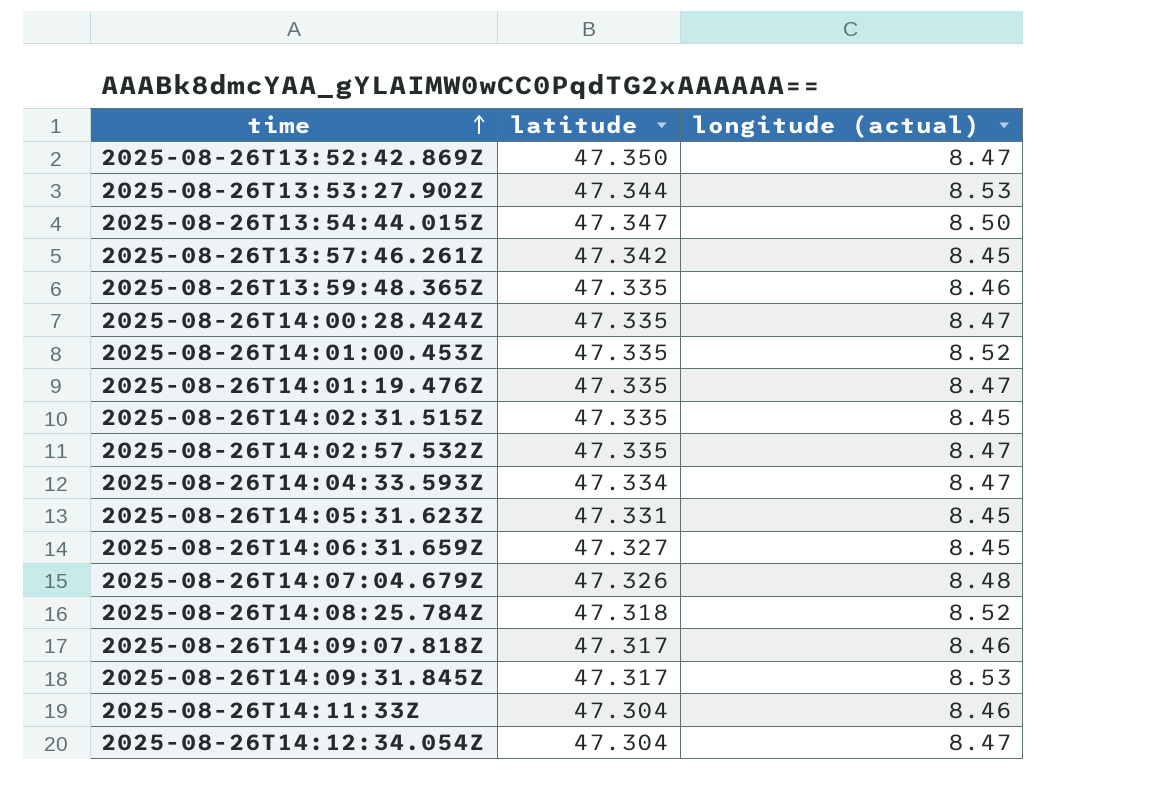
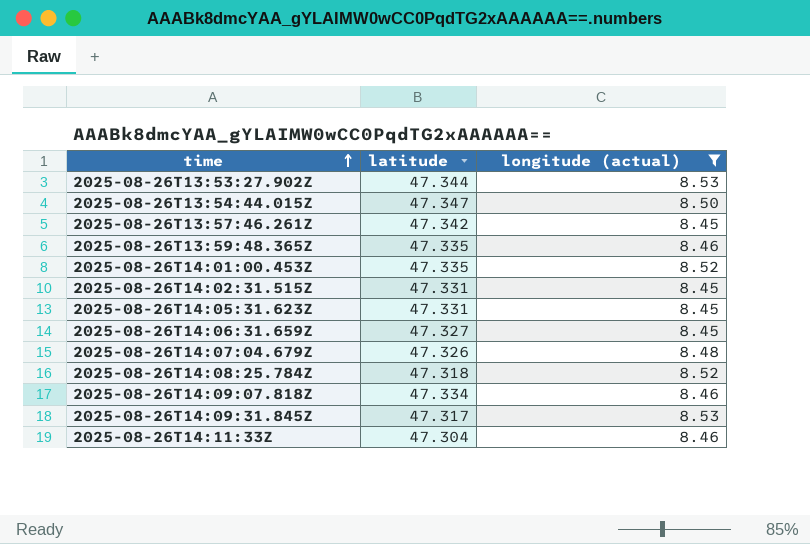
filter: none -> longitude (actual) != 8.47
2025-08-26T14:02:31.515Z | latitude: 47.335 -> 47.331
2025-08-26T14:09:07.818Z | latitude: 47.317 -> 47.334

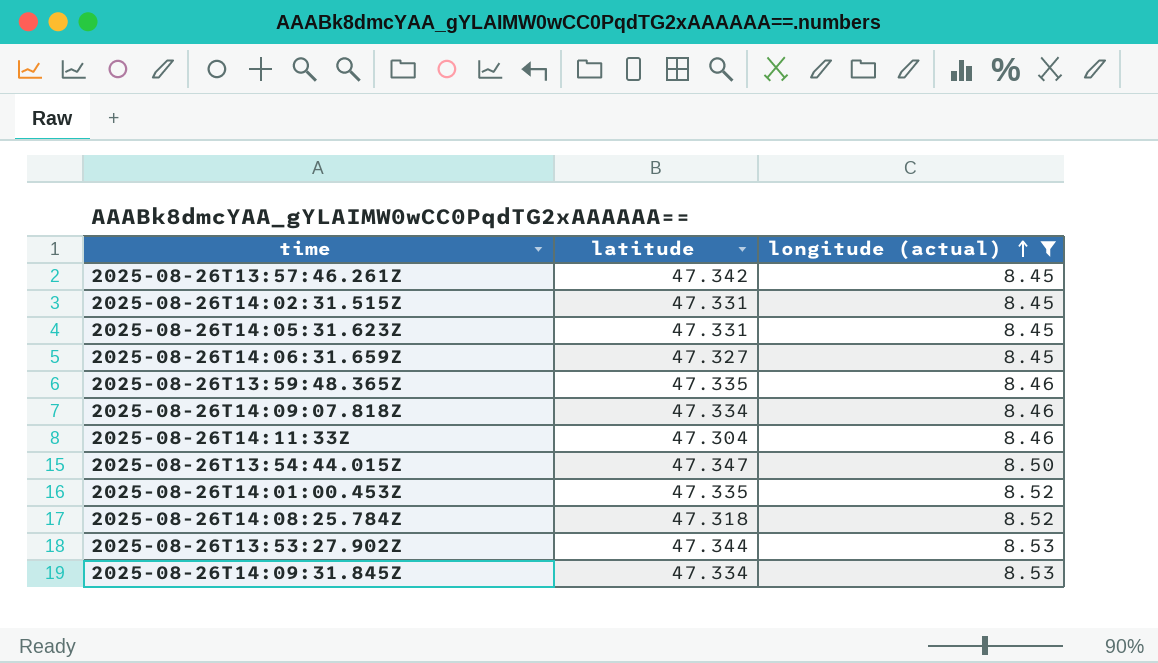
row order: time ascending -> longitude (actual) ascending
row 2025-08-26T14:07:04.679Z: 47.326 | 8.48 -> none
2025-08-26T14:09:31.845Z | latitude: 47.317 -> 47.334

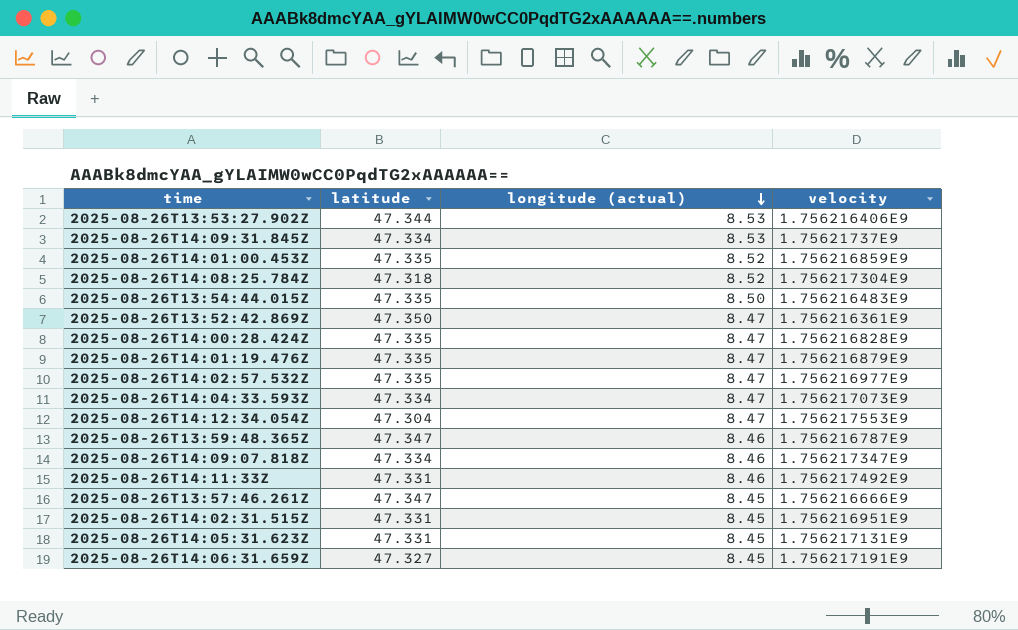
filter: longitude (actual) != 8.47 -> none
row order: longitude (actual) ascending -> longitude (actual) descending
column velocity | position: none -> 4
2025-08-26T13:54:44.015Z | latitude: 47.347 -> 47.335
2025-08-26T13:59:48.365Z | latitude: 47.335 -> 47.347
2025-08-26T14:11:33Z | latitude: 47.304 -> 47.331
2025-08-26T13:57:46.261Z | latitude: 47.342 -> 47.347

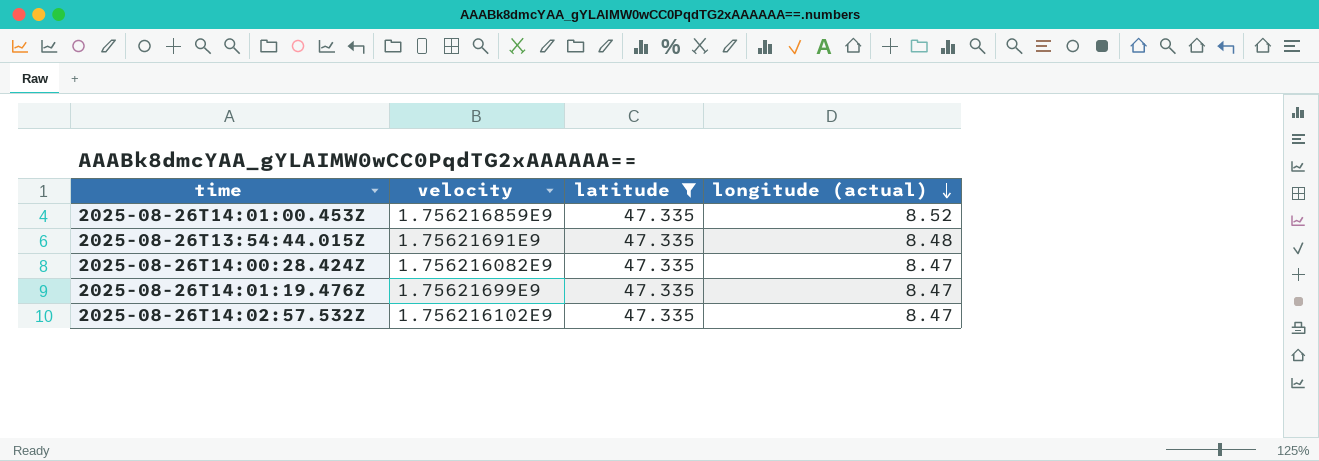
filter: none -> latitude = 47.335
column velocity | position: 4 -> 2
2025-08-26T13:54:44.015Z | velocity: 1.756216483E9 -> 1.75621691E9
2025-08-26T13:54:44.015Z | longitude (actual): 8.50 -> 8.48
2025-08-26T14:00:28.424Z | velocity: 1.756216828E9 -> 1.756216082E9
2025-08-26T14:01:19.476Z | velocity: 1.756216879E9 -> 1.75621699E9
2025-08-26T14:02:57.532Z | velocity: 1.756216977E9 -> 1.756216102E9

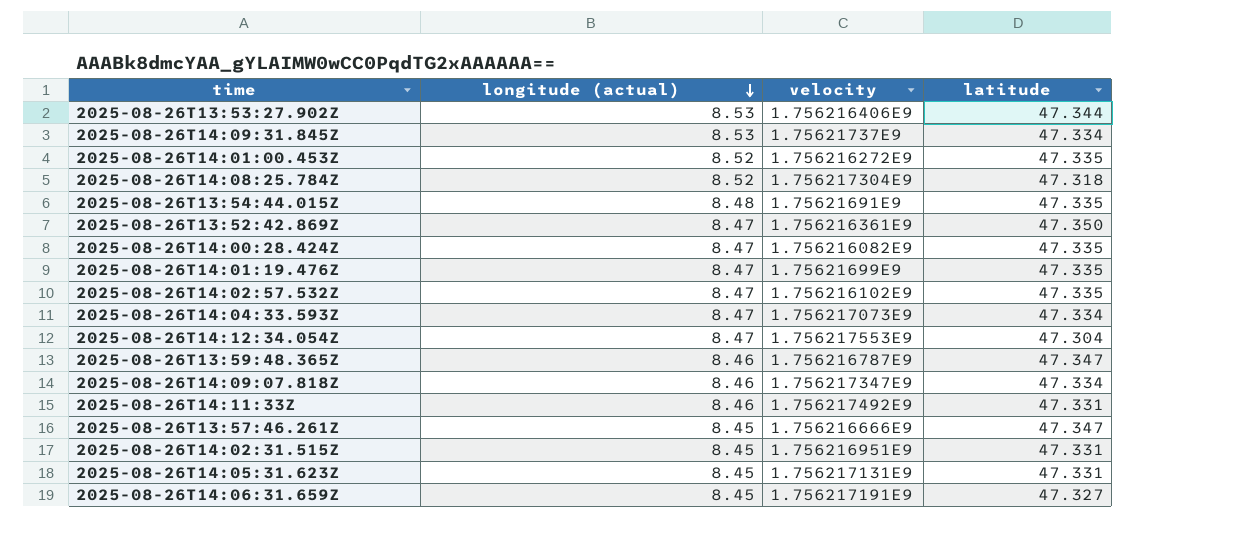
filter: latitude = 47.335 -> none
column longitude (actual) | position: 4 -> 2
2025-08-26T14:01:00.453Z | velocity: 1.756216859E9 -> 1.756216272E9

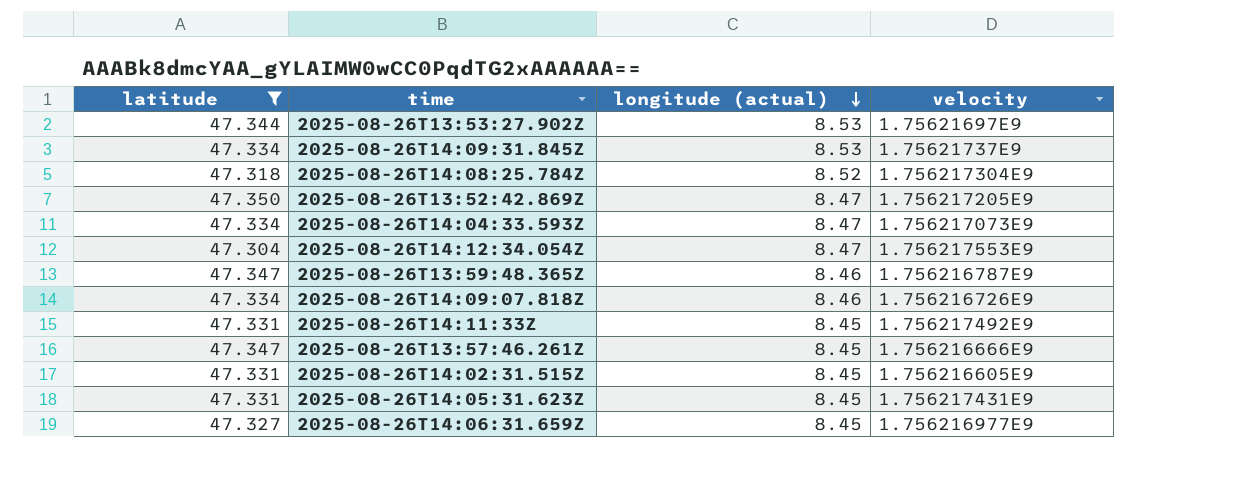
filter: none -> latitude != 47.335
column latitude | position: 4 -> 1
2025-08-26T13:53:27.902Z | velocity: 1.756216406E9 -> 1.75621697E9
2025-08-26T13:52:42.869Z | velocity: 1.756216361E9 -> 1.756217205E9
2025-08-26T14:09:07.818Z | velocity: 1.756217347E9 -> 1.756216726E9
2025-08-26T14:11:33Z | longitude (actual): 8.46 -> 8.45
2025-08-26T14:02:31.515Z | velocity: 1.756216951E9 -> 1.756216605E9
2025-08-26T14:05:31.623Z | velocity: 1.756217131E9 -> 1.756217431E9
2025-08-26T14:06:31.659Z | velocity: 1.756217191E9 -> 1.756216977E9

